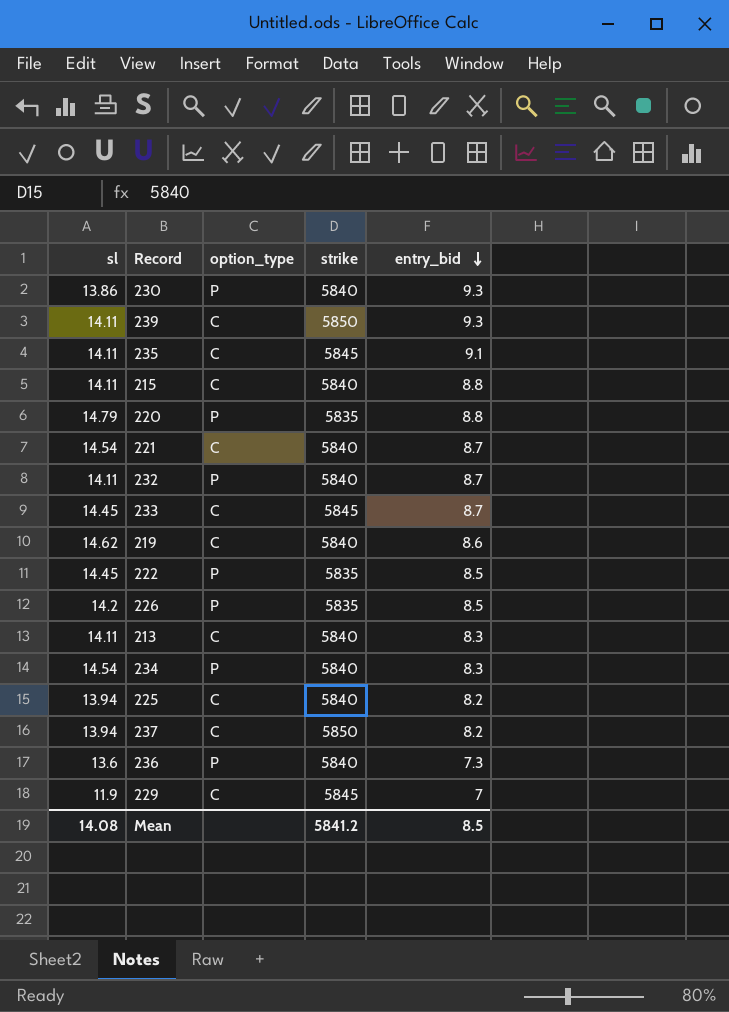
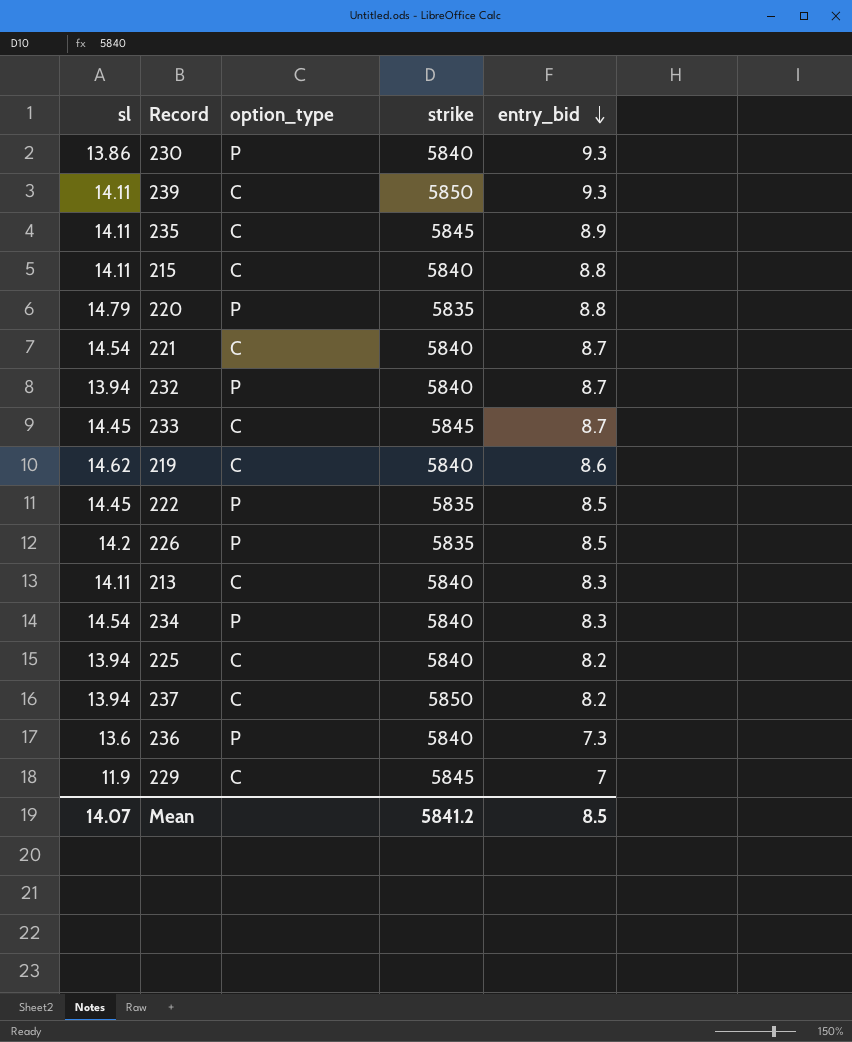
235 | entry_bid: 9.1 -> 8.9
232 | sl: 14.11 -> 13.94
Mean | sl: 14.08 -> 14.07

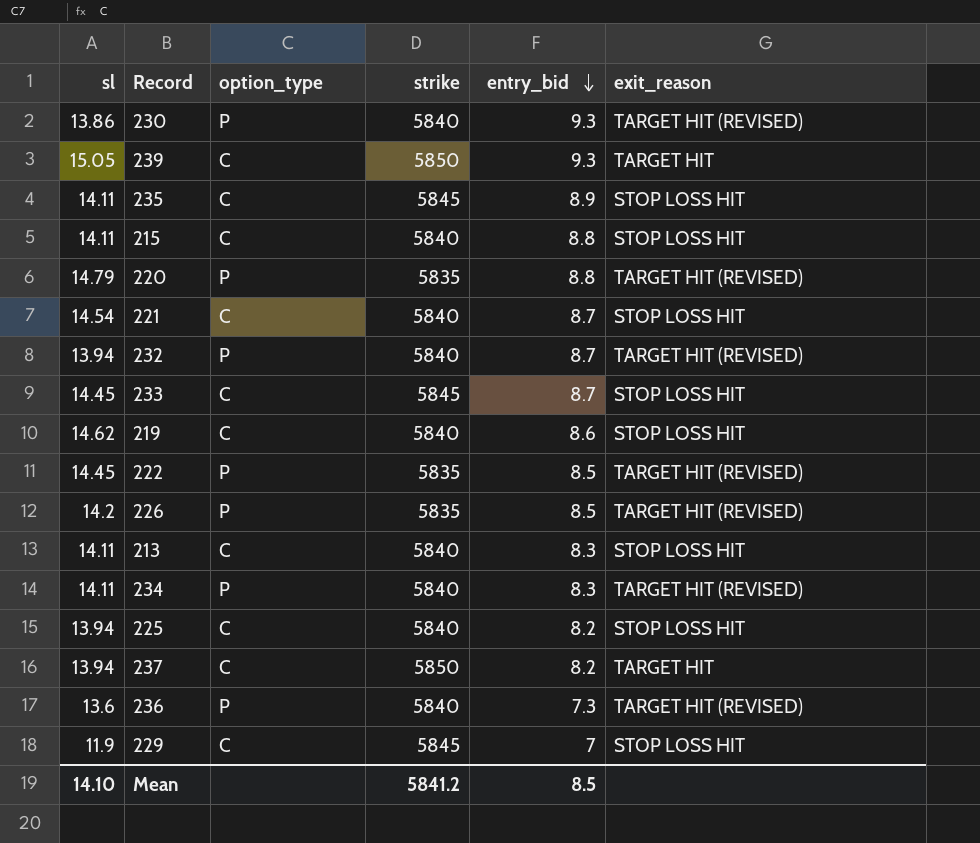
column exit_reason | position: none -> 6
239 | sl: 14.11 -> 15.05
234 | sl: 14.54 -> 14.11
Mean | sl: 14.07 -> 14.10

